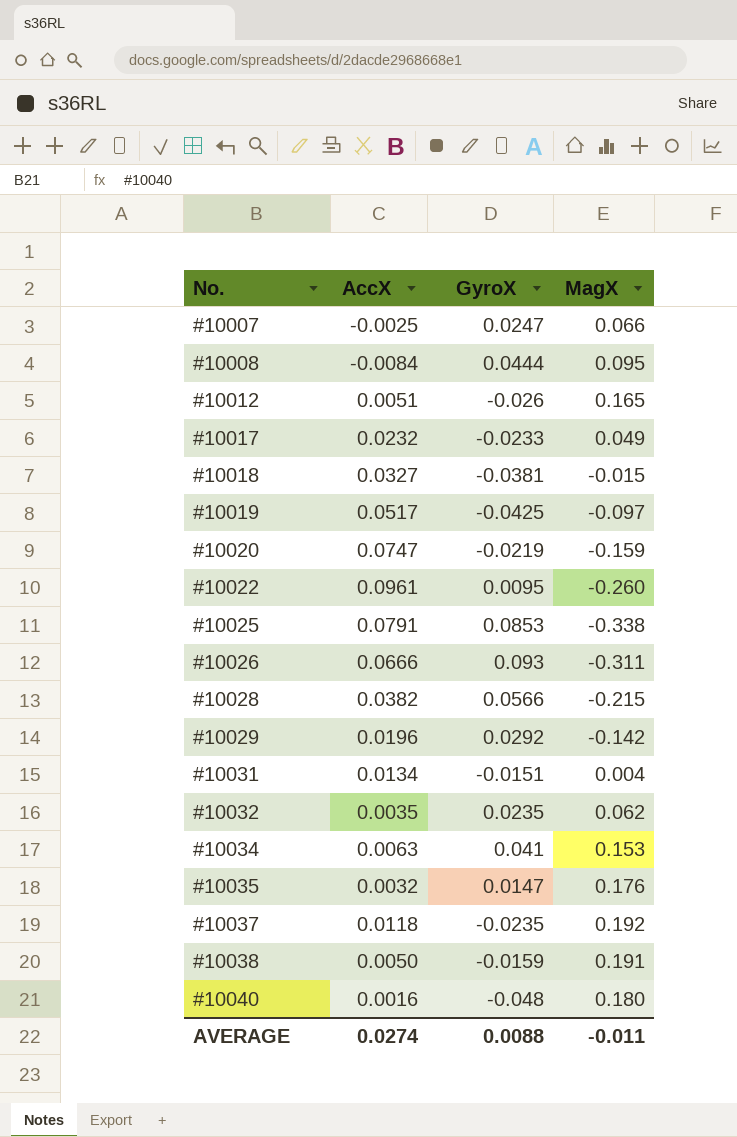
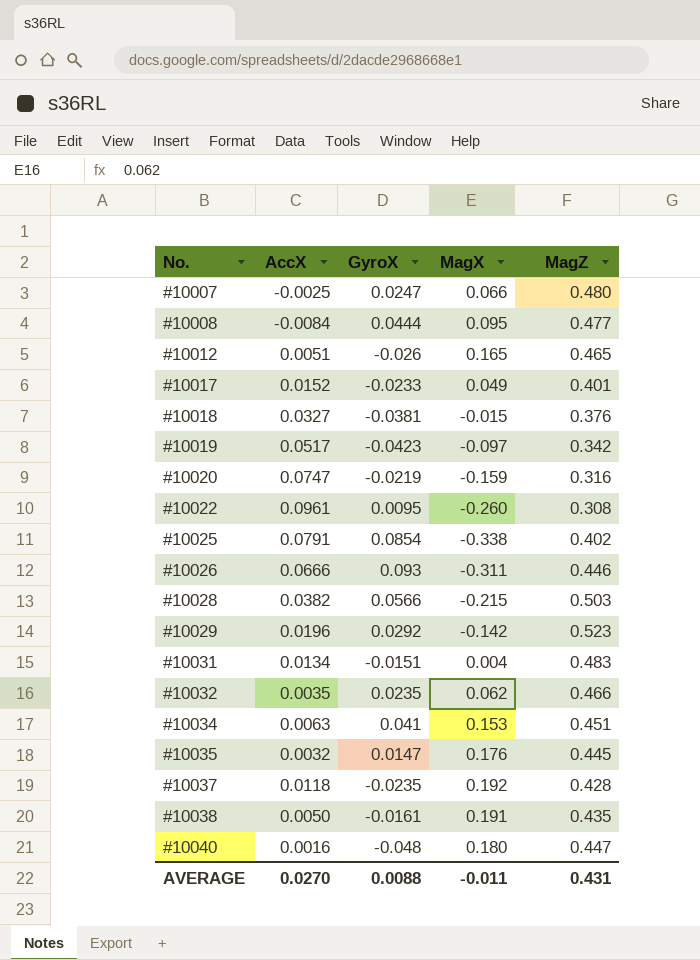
column MagZ | position: none -> 5
#10017 | AccX: 0.0232 -> 0.0152
#10019 | GyroX: -0.0425 -> -0.0423
#10025 | GyroX: 0.0853 -> 0.0854
#10038 | GyroX: -0.0159 -> -0.0161
AVERAGE | AccX: 0.0274 -> 0.0270

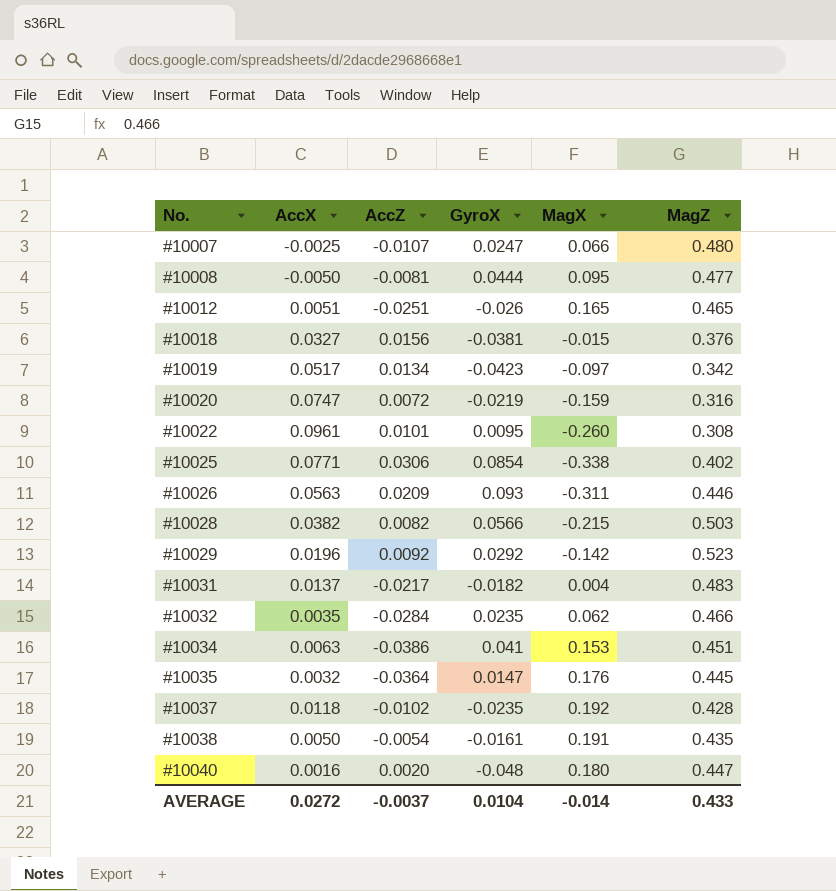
column AccZ | position: none -> 3
row #10017: 0.0152 | -0.0233 | 0.049 | 0.401 -> none
#10008 | AccX: -0.0084 -> -0.0050
#10025 | AccX: 0.0791 -> 0.0771
#10026 | AccX: 0.0666 -> 0.0563
#10031 | AccX: 0.0134 -> 0.0137
#10031 | GyroX: -0.0151 -> -0.0182
AVERAGE | AccX: 0.0270 -> 0.0272
AVERAGE | GyroX: 0.0088 -> 0.0104
AVERAGE | MagX: -0.011 -> -0.014
AVERAGE | MagZ: 0.431 -> 0.433

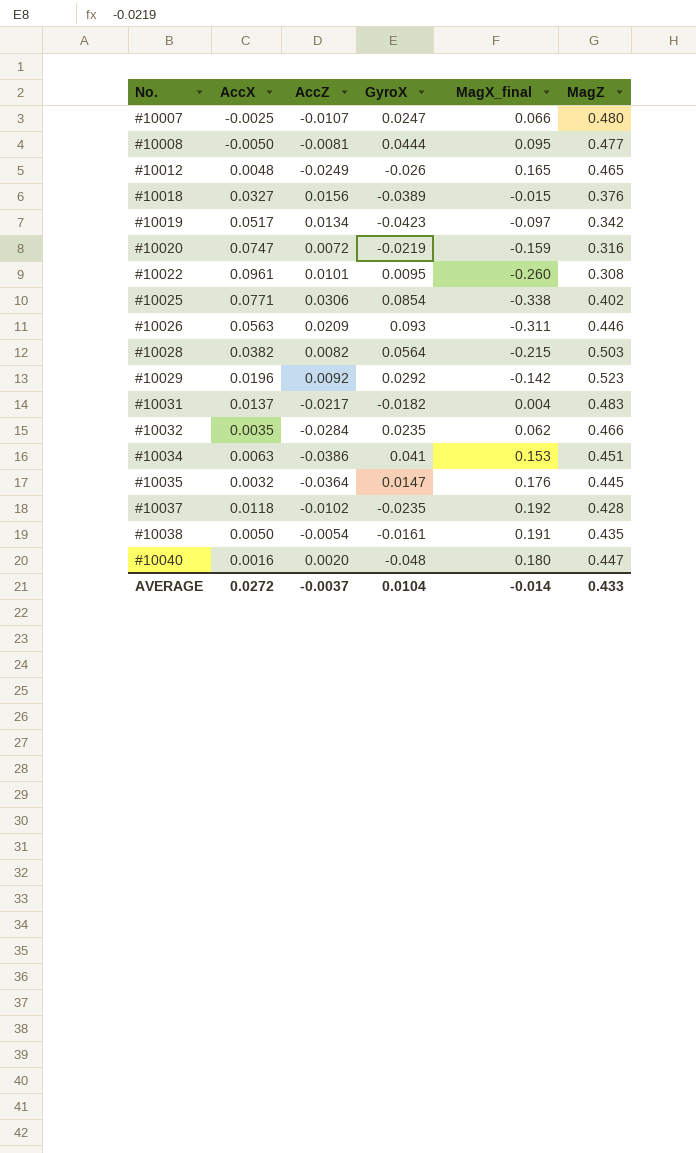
column name: MagX -> MagX_final
#10012 | AccX: 0.0051 -> 0.0048
#10012 | AccZ: -0.0251 -> -0.0249
#10018 | GyroX: -0.0381 -> -0.0389
#10028 | GyroX: 0.0566 -> 0.0564

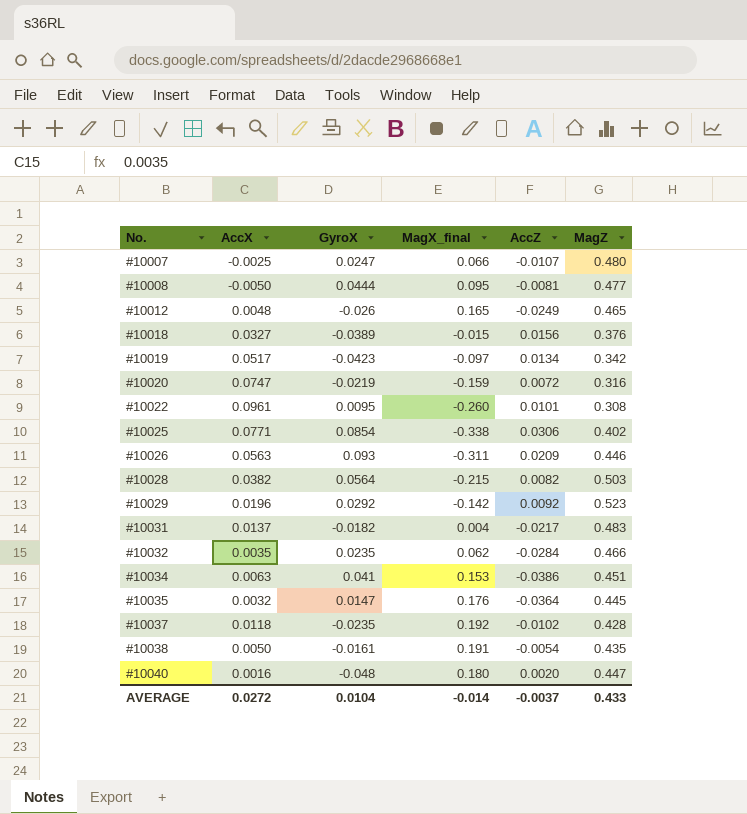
column AccZ | position: 3 -> 5

